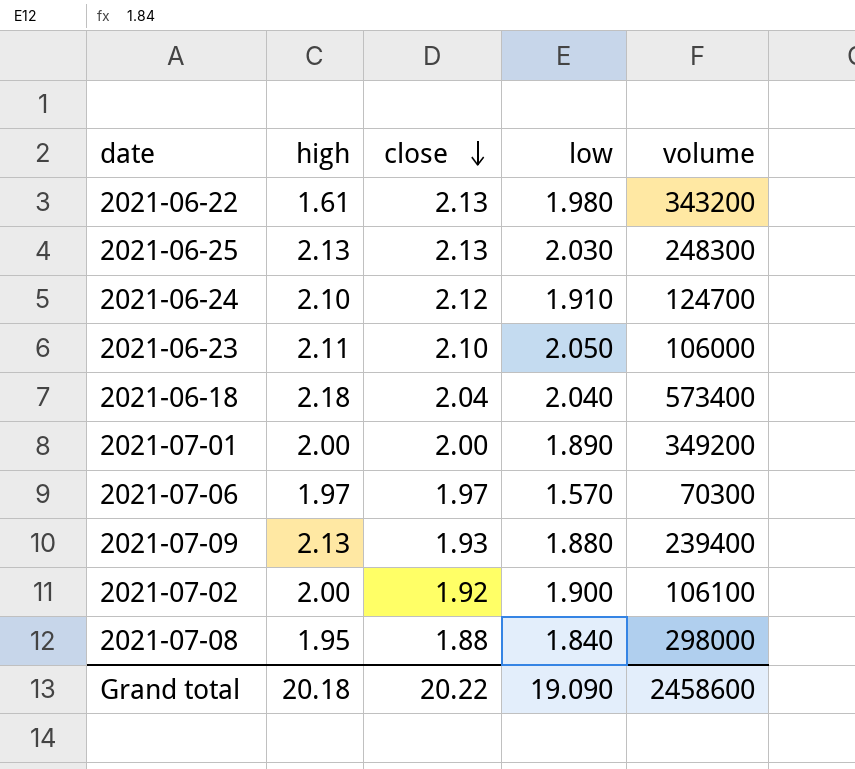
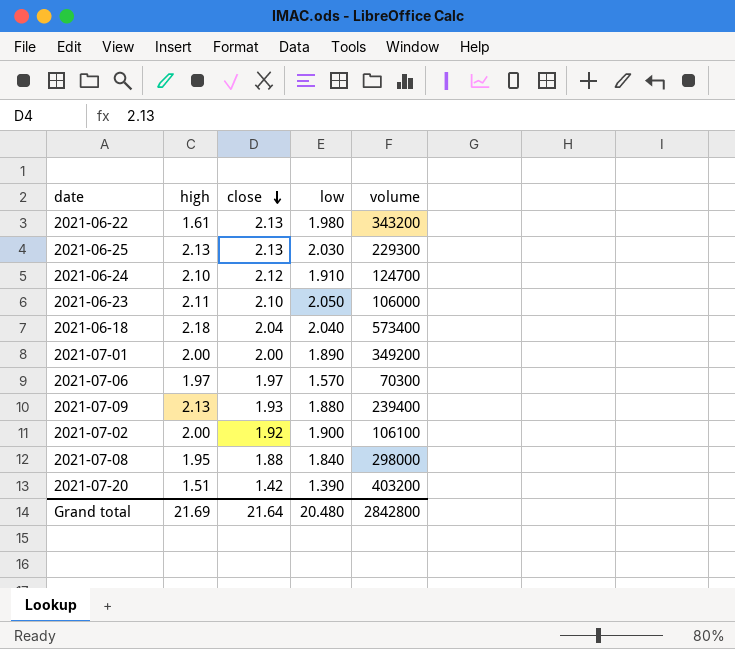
2021-06-25 | volume: 248300 -> 229300
row 2021-07-20: none -> 1.51 | 1.42 | 1.390 | 403200
Grand total | high: 20.18 -> 21.69
Grand total | close: 20.22 -> 21.64
Grand total | low: 19.090 -> 20.480
Grand total | volume: 2458600 -> 2842800

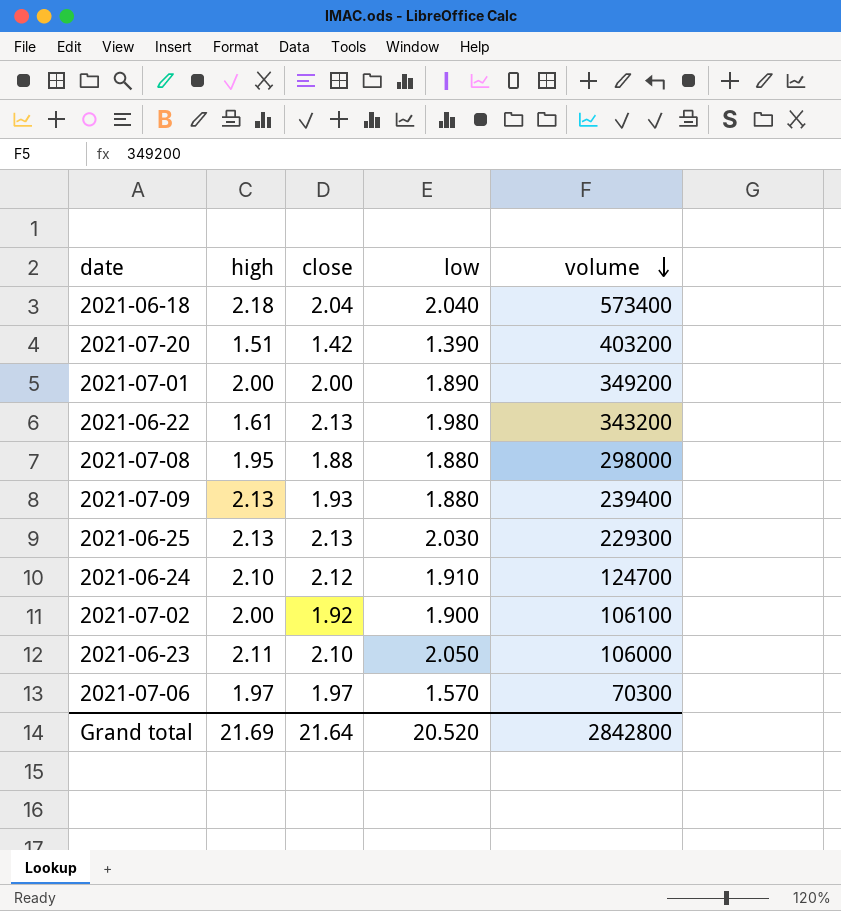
row order: close descending -> volume descending
2021-07-08 | low: 1.840 -> 1.880
Grand total | low: 20.480 -> 20.520

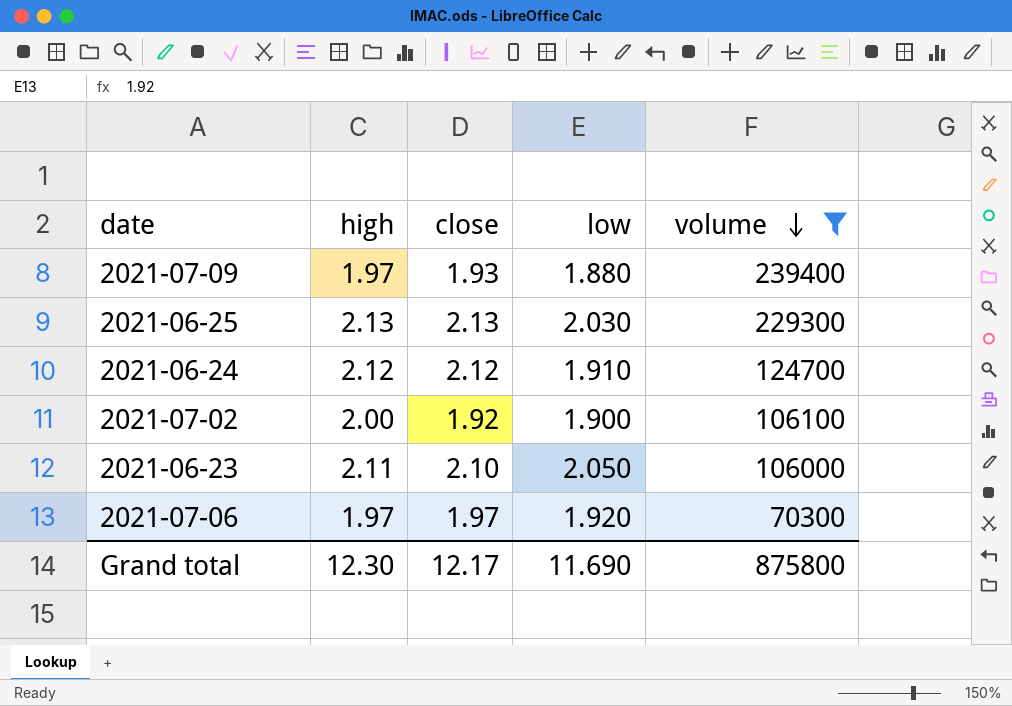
filter: none -> volume <= 239400
2021-07-09 | high: 2.13 -> 1.97
2021-06-24 | high: 2.10 -> 2.12
2021-07-06 | low: 1.570 -> 1.920
Grand total | high: 21.69 -> 12.30
Grand total | close: 21.64 -> 12.17
Grand total | low: 20.520 -> 11.690
Grand total | volume: 2842800 -> 875800

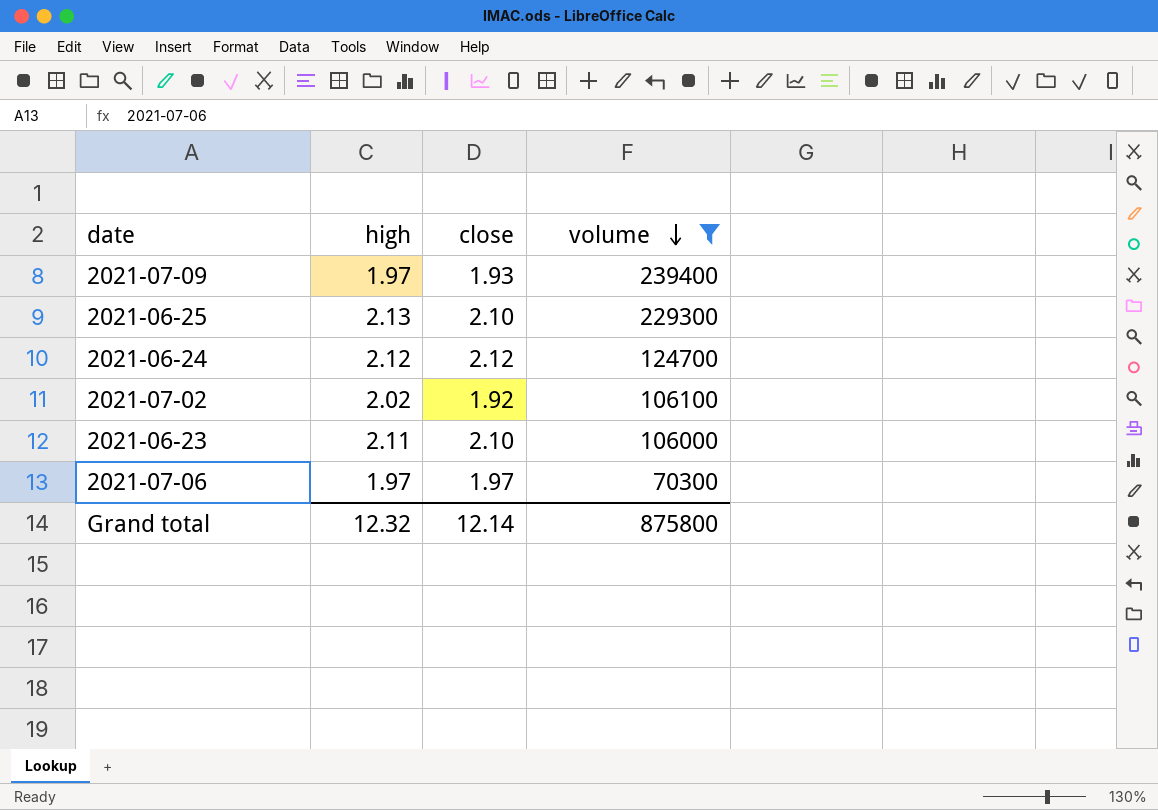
column low | position: 4 -> none
2021-06-25 | close: 2.13 -> 2.10
2021-07-02 | high: 2.00 -> 2.02
Grand total | high: 12.30 -> 12.32
Grand total | close: 12.17 -> 12.14

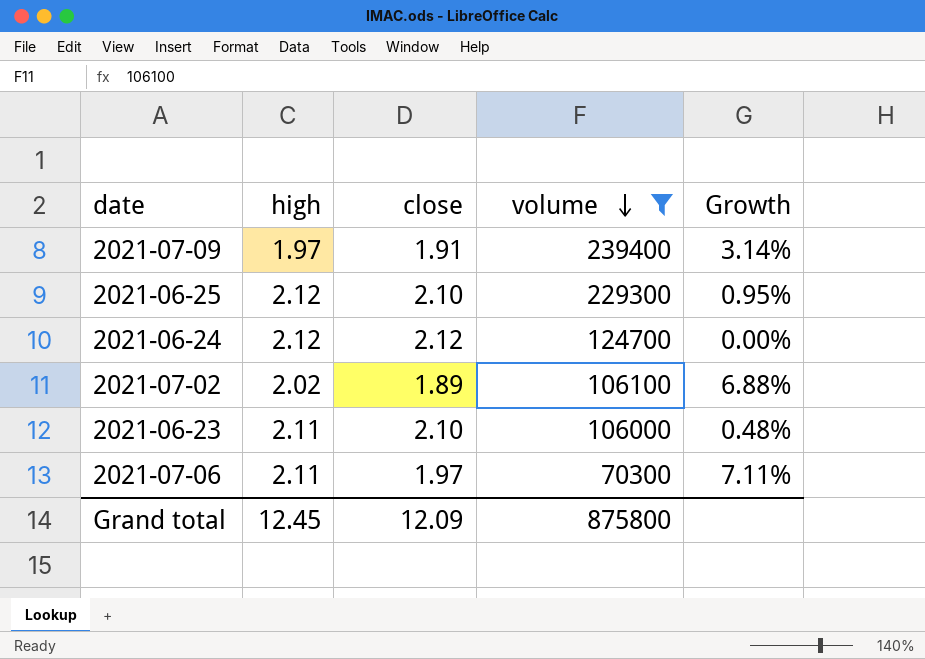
column Growth | formula: none -> ([high] - [close]) / [close]
2021-07-09 | close: 1.93 -> 1.91
2021-06-25 | high: 2.13 -> 2.12
2021-07-02 | close: 1.92 -> 1.89
2021-07-06 | high: 1.97 -> 2.11
Grand total | high: 12.32 -> 12.45
Grand total | close: 12.14 -> 12.09

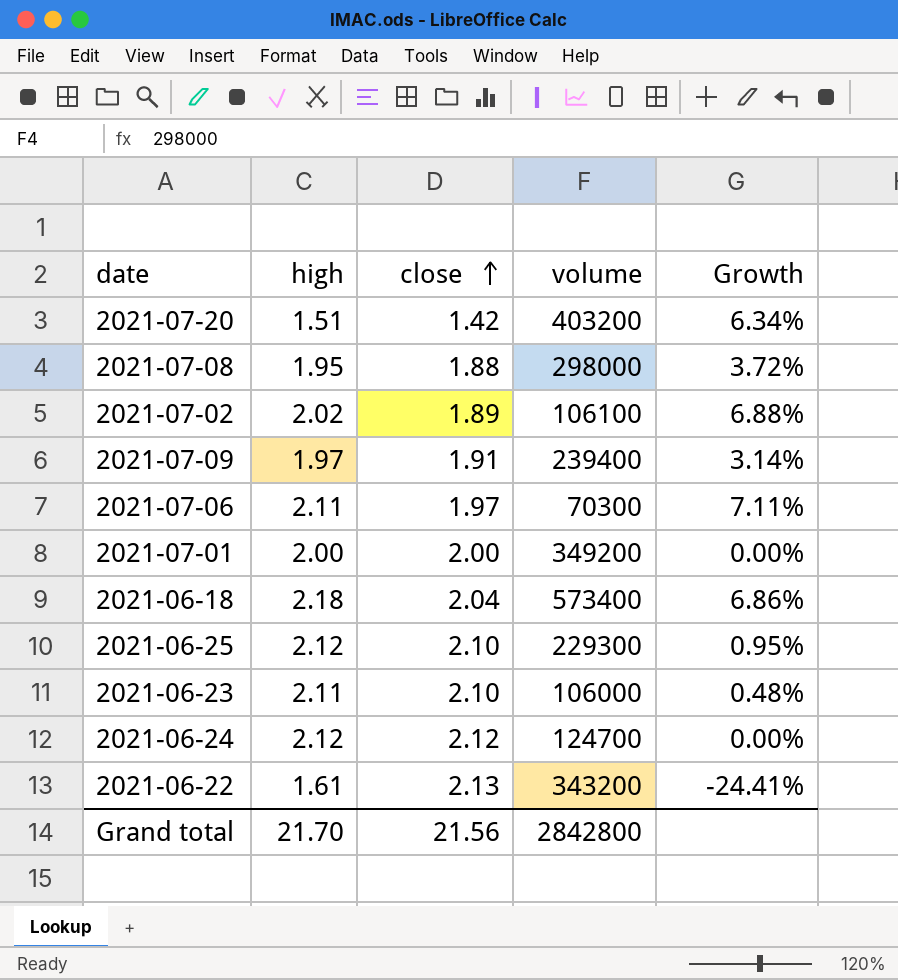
filter: volume <= 239400 -> none
row order: volume descending -> close ascending
Grand total | high: 12.45 -> 21.70
Grand total | close: 12.09 -> 21.56
Grand total | volume: 875800 -> 2842800

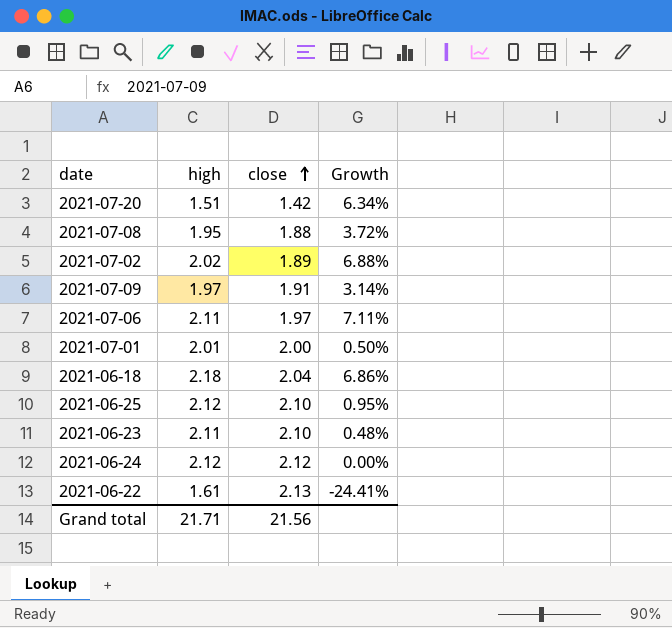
column volume | position: 4 -> none
2021-07-01 | high: 2.00 -> 2.01
2021-07-01 | Growth: 0.00% -> 0.50%
Grand total | high: 21.70 -> 21.71

